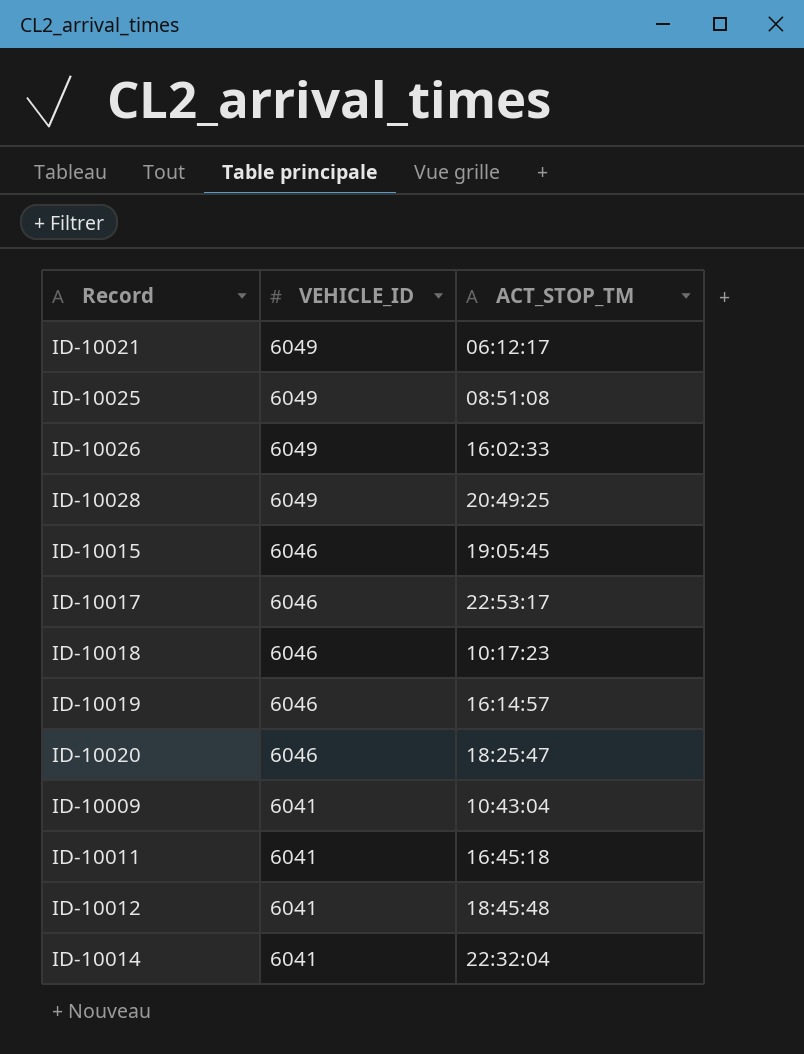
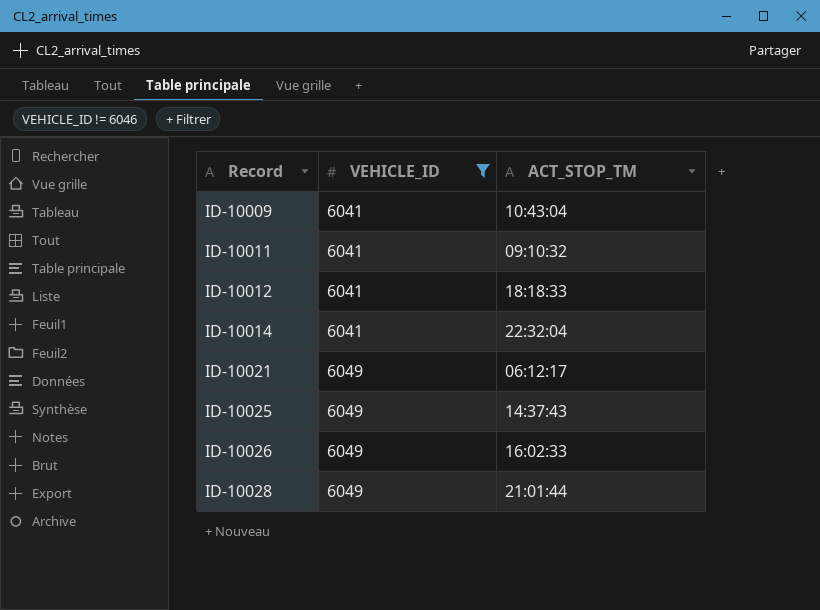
filter: none -> VEHICLE_ID != 6046
row order: VEHICLE_ID descending -> Record ascending
ID-10011 | ACT_STOP_TM: 16:45:18 -> 09:10:32
ID-10012 | ACT_STOP_TM: 18:45:48 -> 18:18:33
ID-10025 | ACT_STOP_TM: 08:51:08 -> 14:37:43
ID-10028 | ACT_STOP_TM: 20:49:25 -> 21:01:44

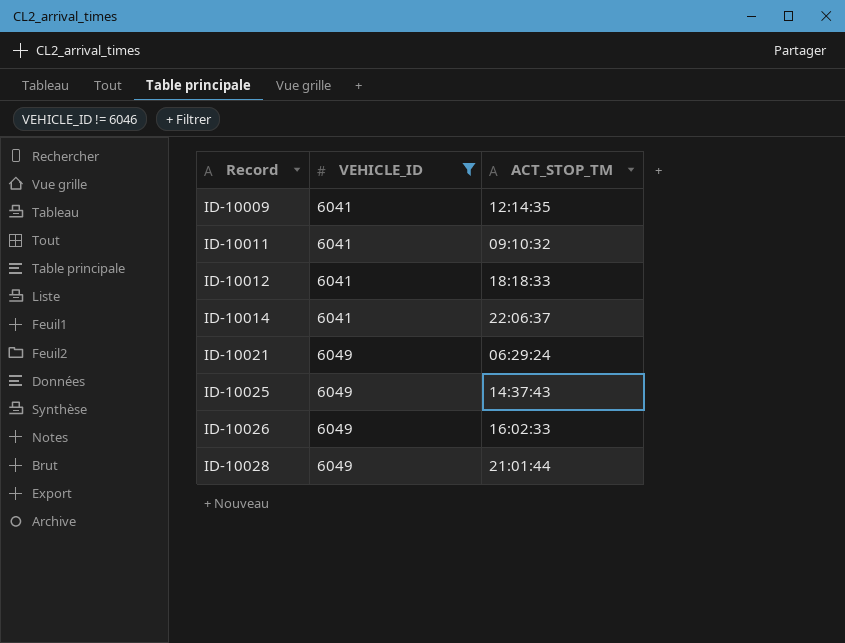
ID-10009 | ACT_STOP_TM: 10:43:04 -> 12:14:35
ID-10014 | ACT_STOP_TM: 22:32:04 -> 22:06:37
ID-10021 | ACT_STOP_TM: 06:12:17 -> 06:29:24

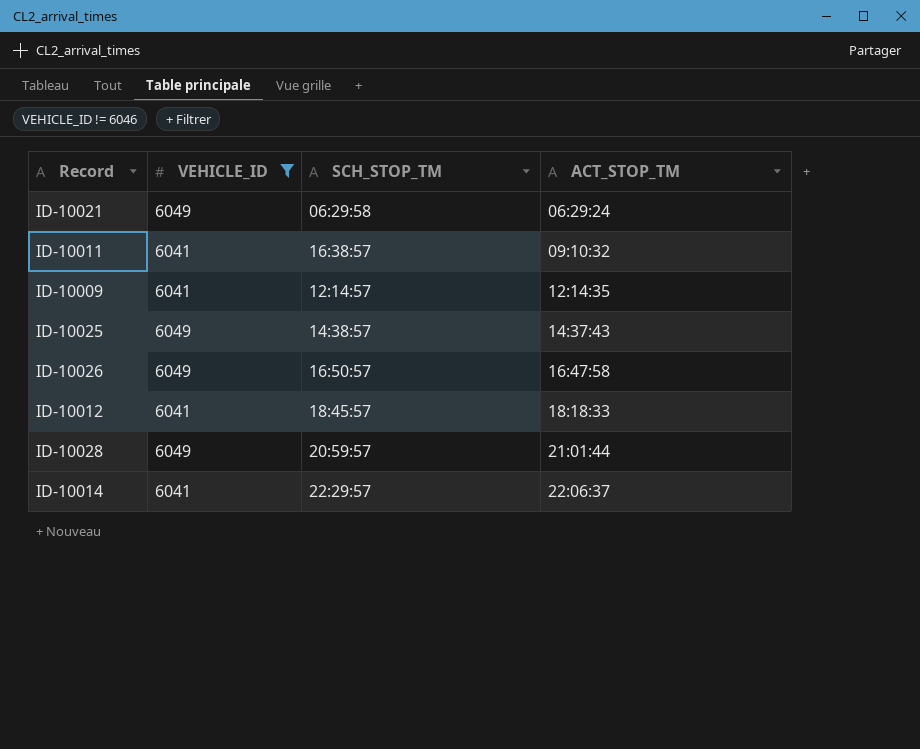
row order: Record ascending -> ACT_STOP_TM ascending
column SCH_STOP_TM | position: none -> 3
ID-10026 | ACT_STOP_TM: 16:02:33 -> 16:47:58

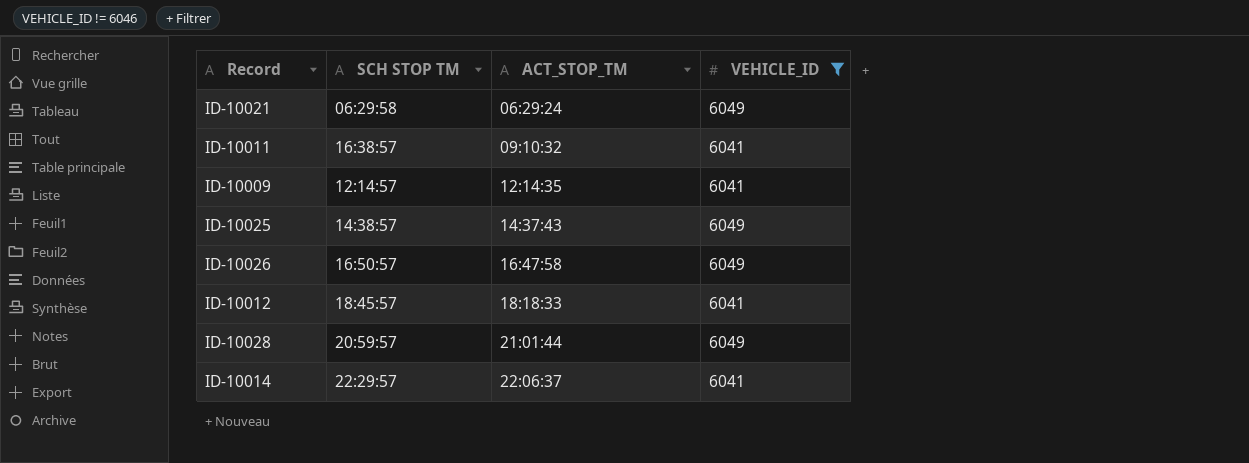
column name: SCH_STOP_TM -> SCH STOP TM
column VEHICLE_ID | position: 2 -> 4

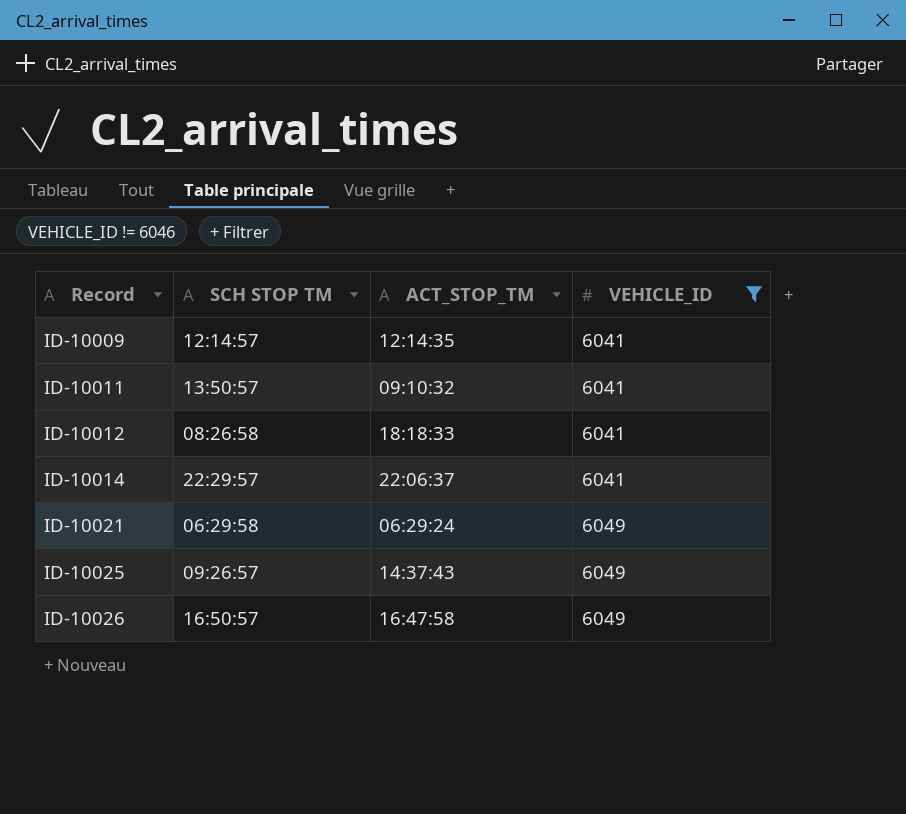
row order: ACT_STOP_TM ascending -> Record ascending
row ID-10028: 20:59:57 | 21:01:44 | 6049 -> none
ID-10011 | SCH STOP TM: 16:38:57 -> 13:50:57
ID-10012 | SCH STOP TM: 18:45:57 -> 08:26:58
ID-10025 | SCH STOP TM: 14:38:57 -> 09:26:57

